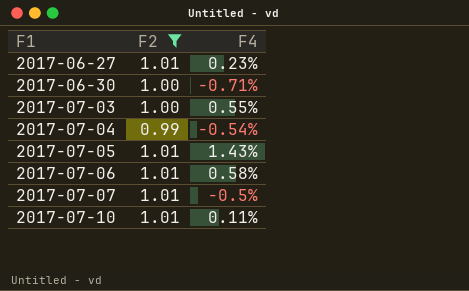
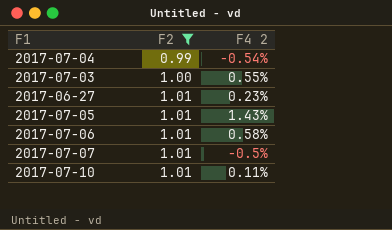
row order: F1 ascending -> F2 ascending
column name: F4 -> F4 2
row 2017-06-30: 1.00 | -0.71% -> none

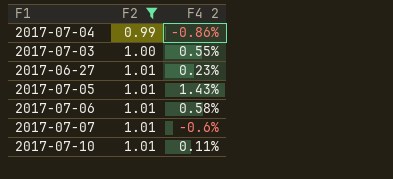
2017-07-04 | F4 2: -0.54% -> -0.86%
2017-07-07 | F4 2: -0.5% -> -0.6%

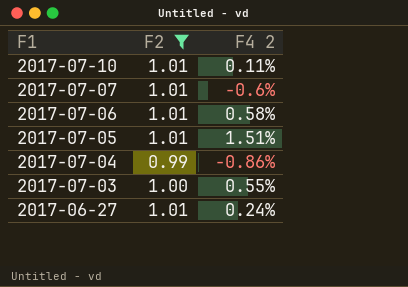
row order: F2 ascending -> F1 descending
2017-07-05 | F4 2: 1.43% -> 1.51%
2017-06-27 | F4 2: 0.23% -> 0.24%

